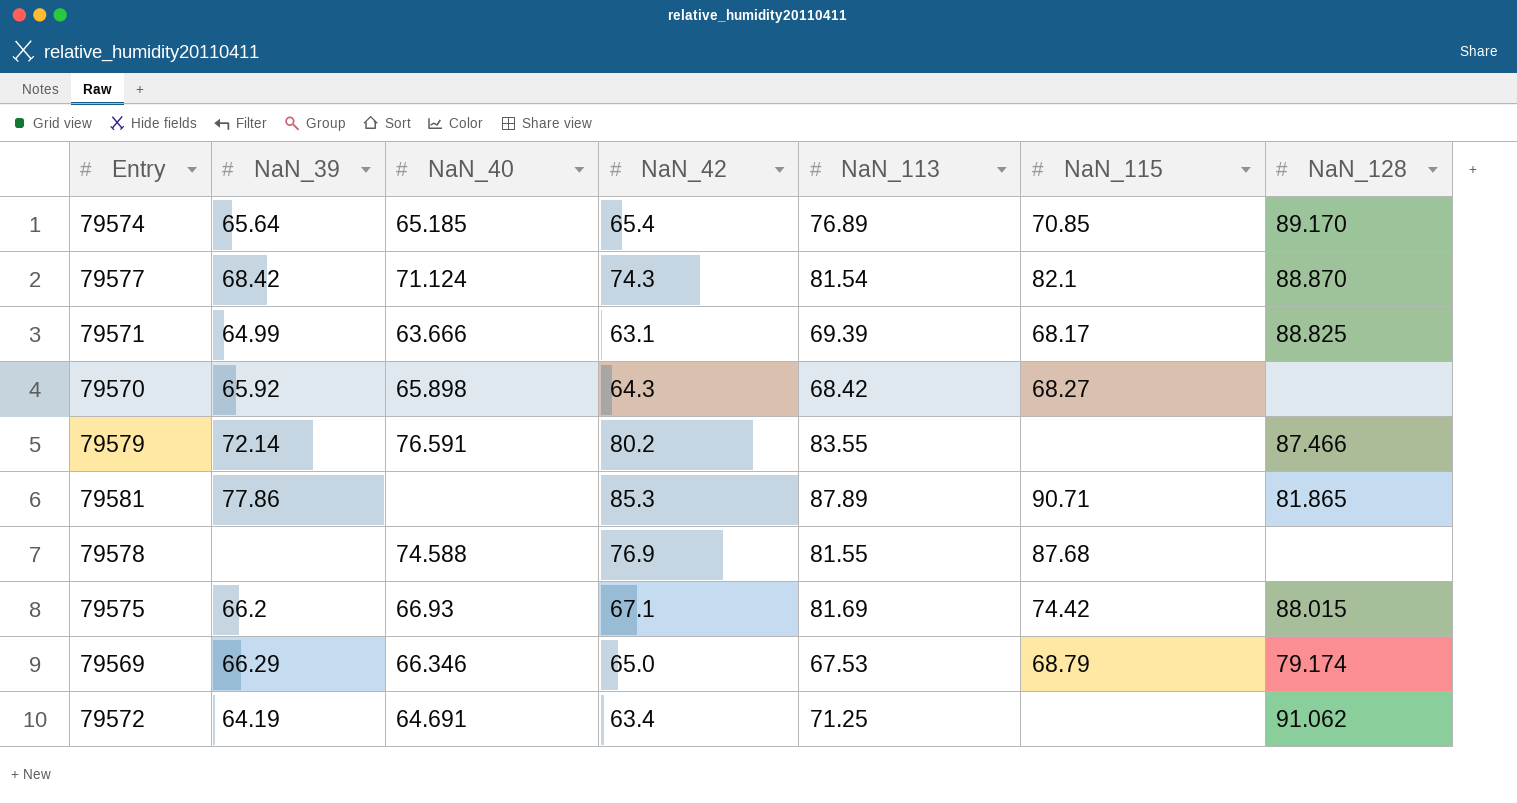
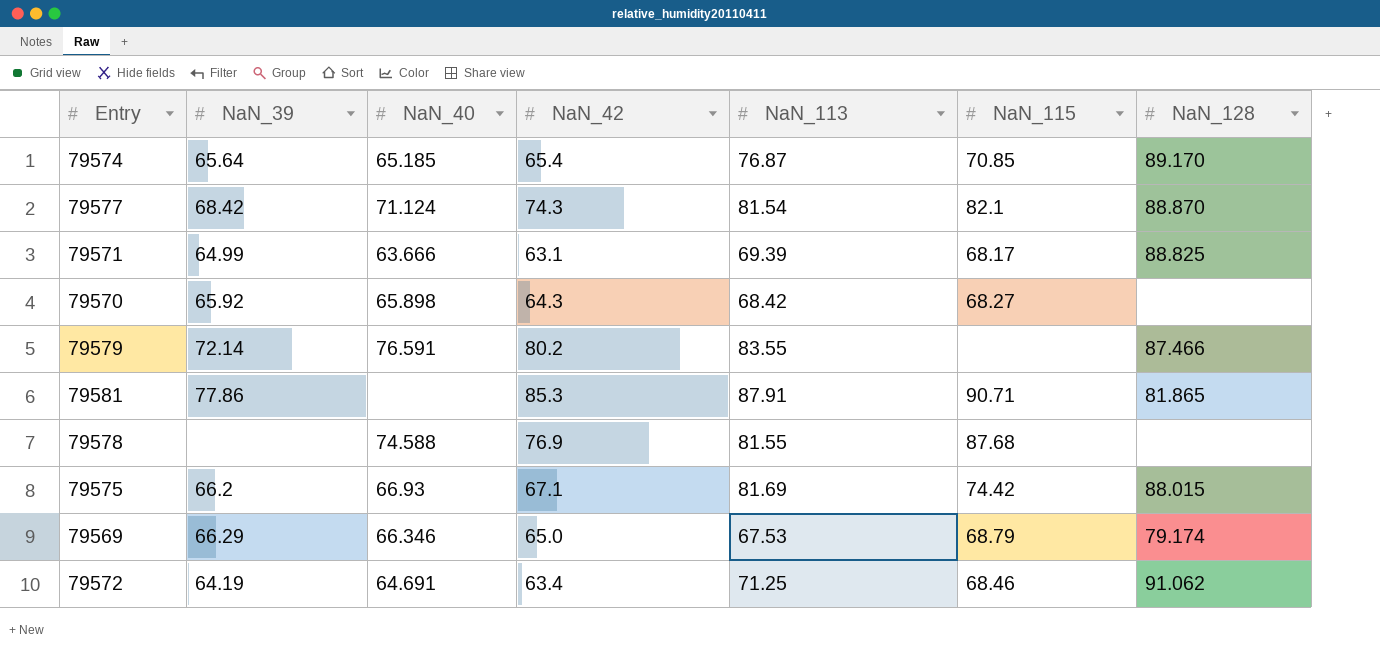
79574 | NaN_113: 76.89 -> 76.87
79581 | NaN_113: 87.89 -> 87.91
79572 | NaN_115: none -> 68.46

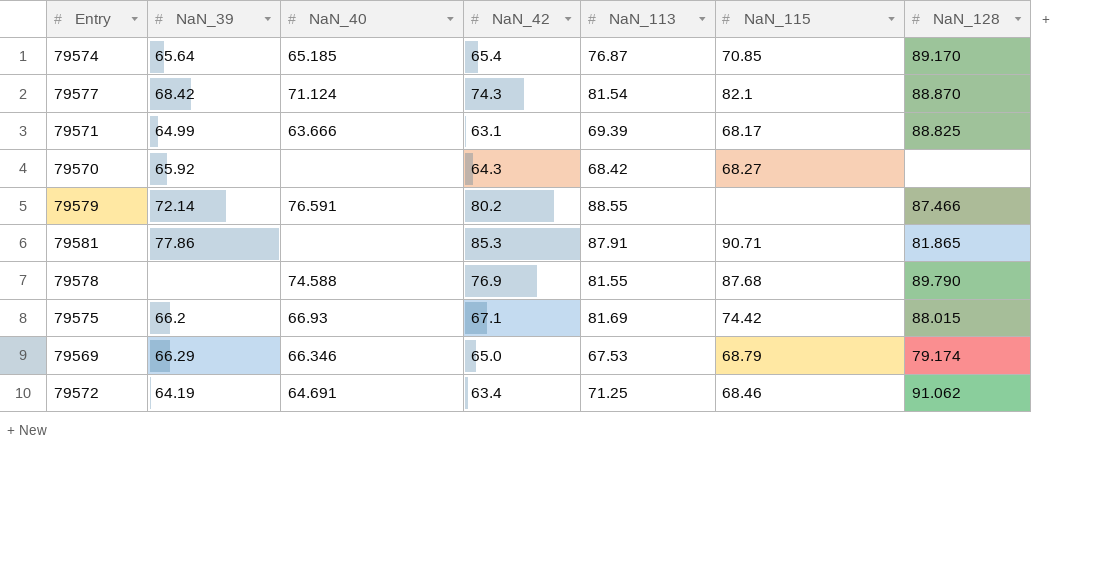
79570 | NaN_40: 65.898 -> none
79579 | NaN_113: 83.55 -> 88.55
79578 | NaN_128: none -> 89.790

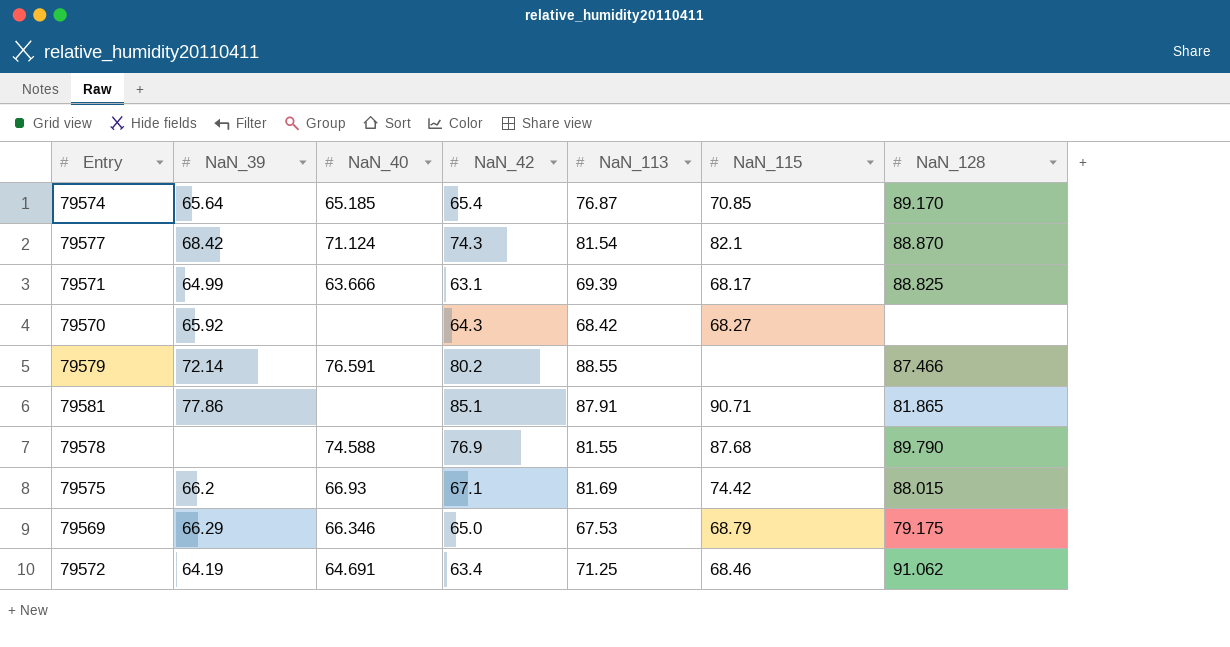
79581 | NaN_42: 85.3 -> 85.1
79569 | NaN_128: 79.174 -> 79.175

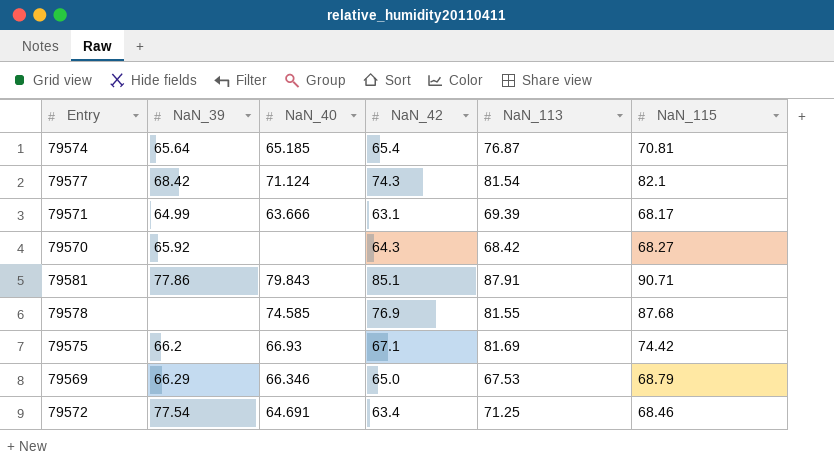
column NaN_128 | position: 7 -> none
row 79579: 72.14 | 76.591 | 80.2 | 88.55 | none | 87.466 -> none
79574 | NaN_115: 70.85 -> 70.81
79581 | NaN_40: none -> 79.843
79578 | NaN_40: 74.588 -> 74.585
79572 | NaN_39: 64.19 -> 77.54

